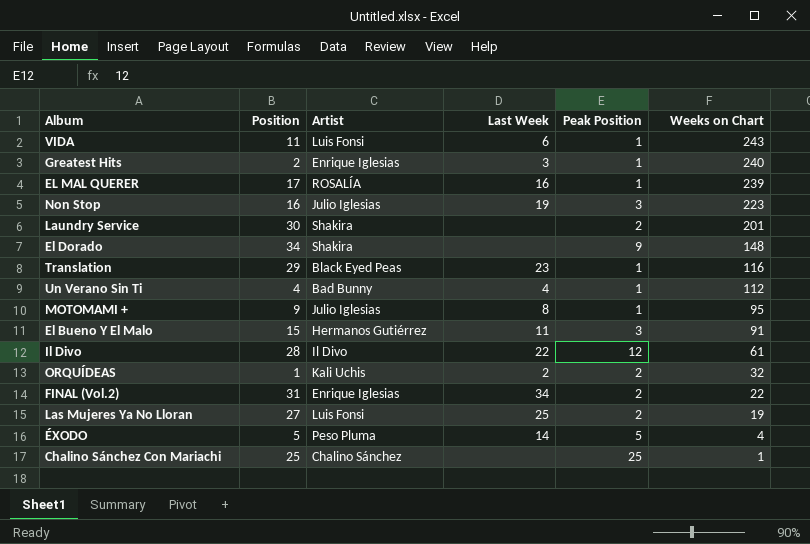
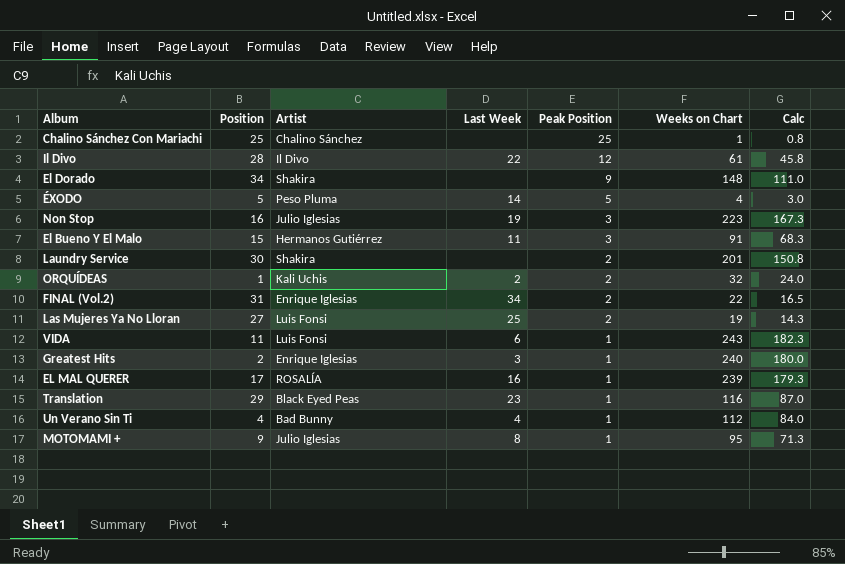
row order: Weeks on Chart descending -> Peak Position descending
column Calc | formula: none -> [Weeks on Chart] * 0.75

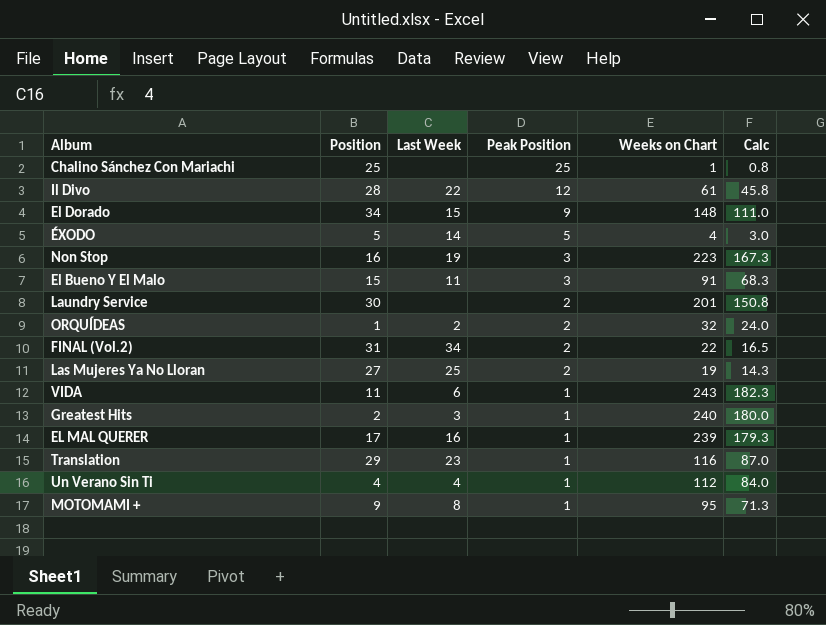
column Artist | position: 3 -> none
El Dorado | Last Week: none -> 15

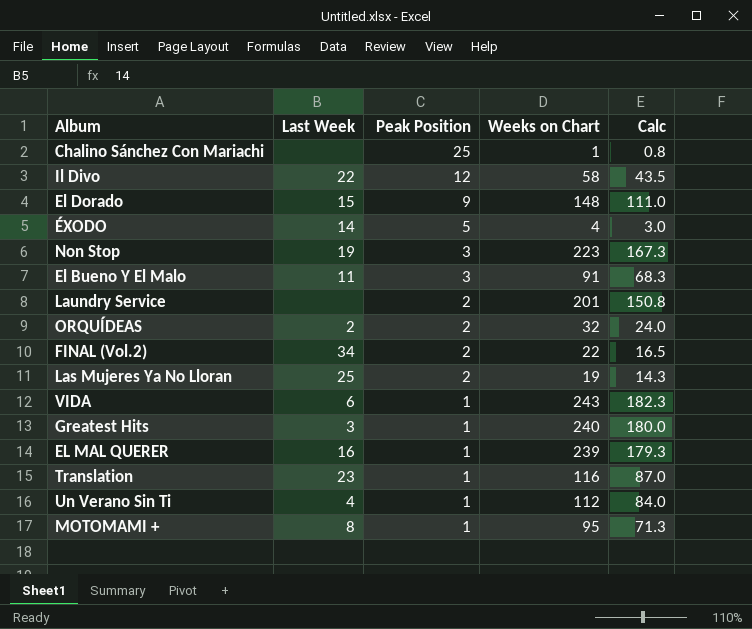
column Position | position: 2 -> none
Il Divo | Weeks on Chart: 61 -> 58
Il Divo | Calc: 45.8 -> 43.5

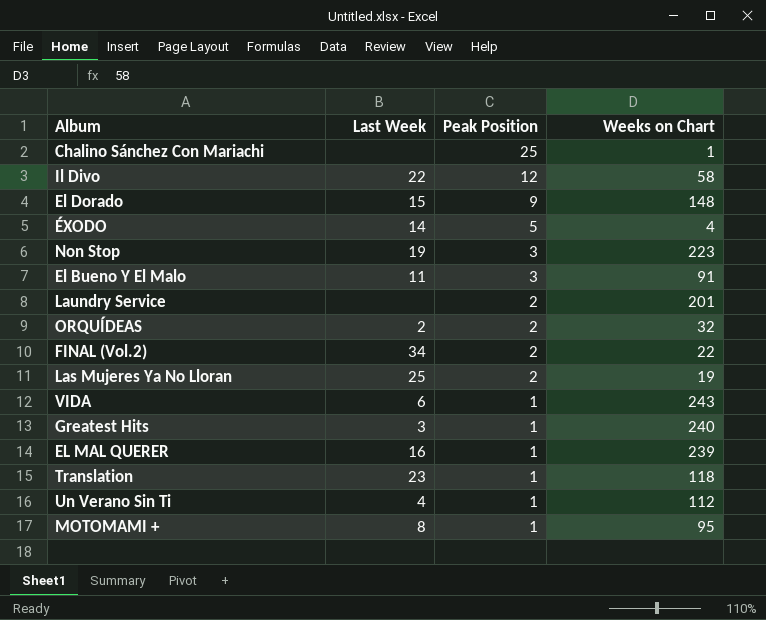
column Calc | formula: [Weeks on Chart] * 0.75 -> none
Translation | Weeks on Chart: 116 -> 118

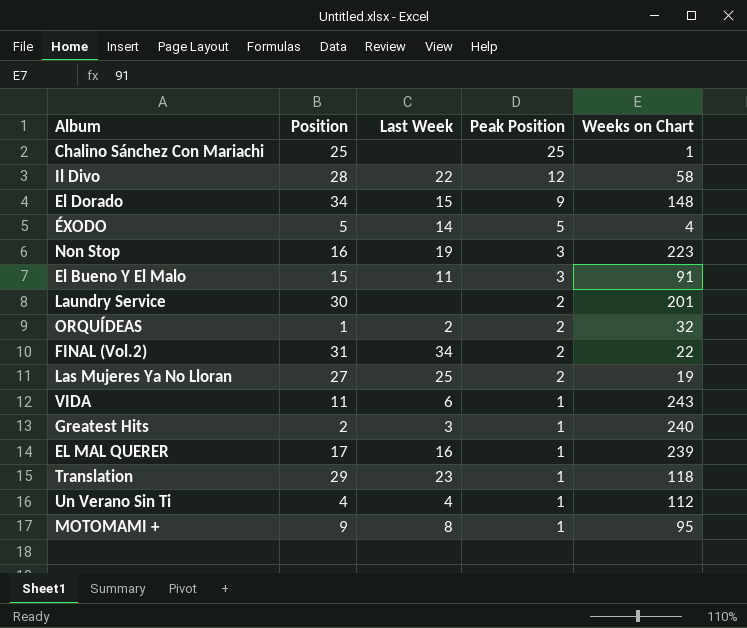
column Position | position: none -> 2

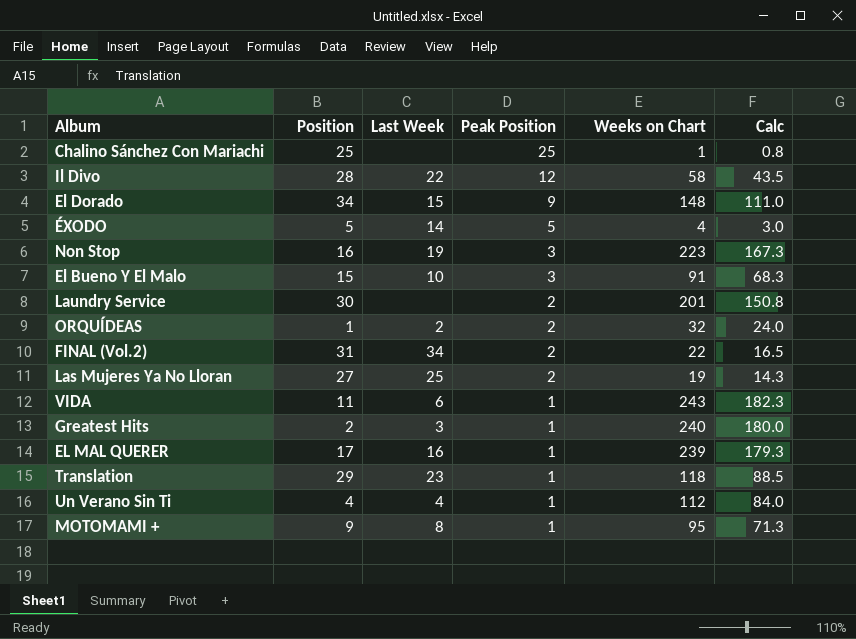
column Calc | formula: none -> [Weeks on Chart] * 0.75
El Bueno Y El Malo | Last Week: 11 -> 10

